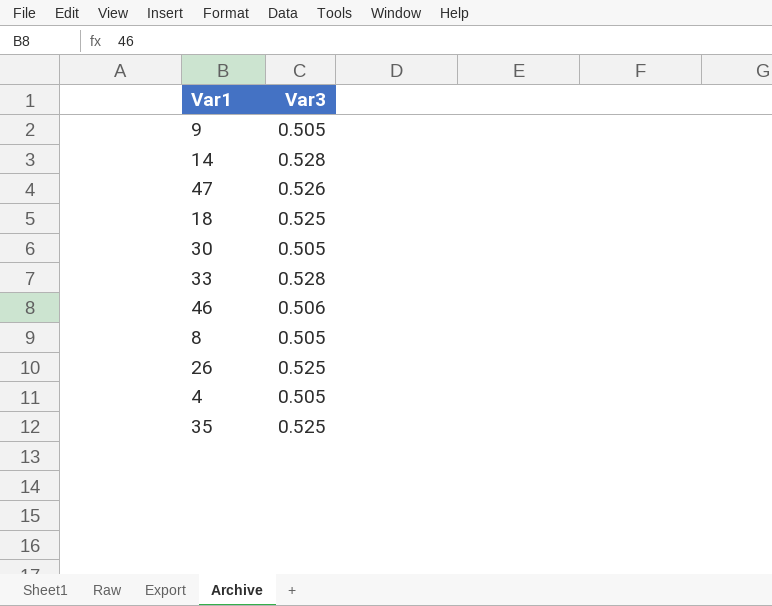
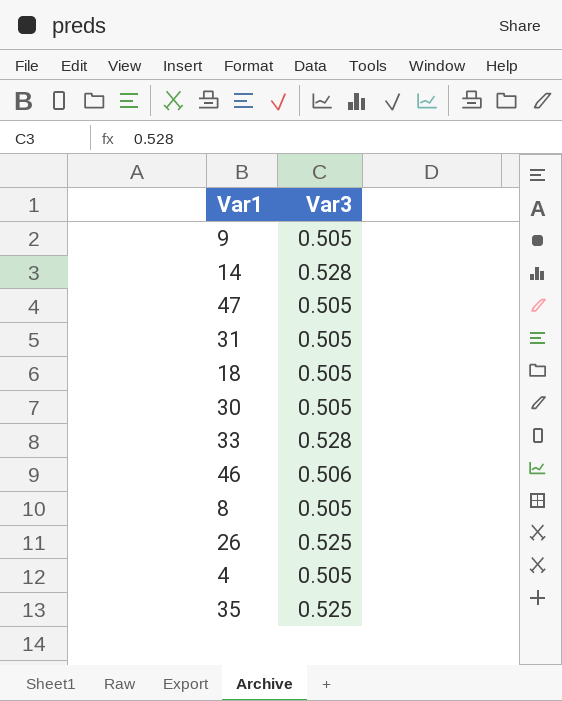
47 | Var3: 0.526 -> 0.505
row 31: none -> 0.505
18 | Var3: 0.525 -> 0.505

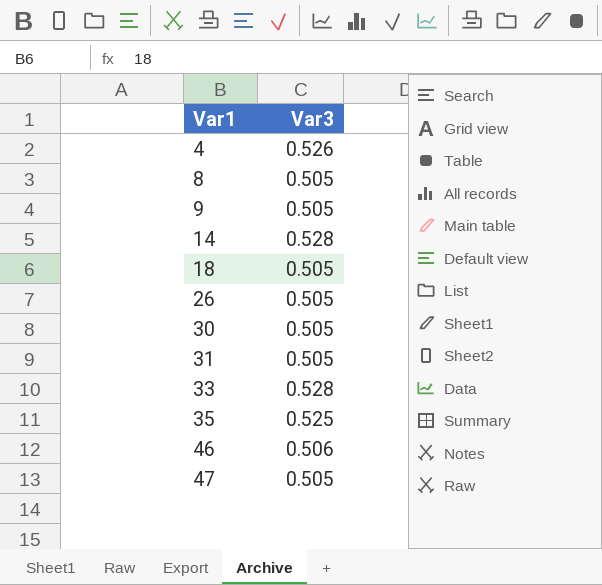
row order: none -> Var1 ascending
4 | Var3: 0.505 -> 0.526
26 | Var3: 0.525 -> 0.505

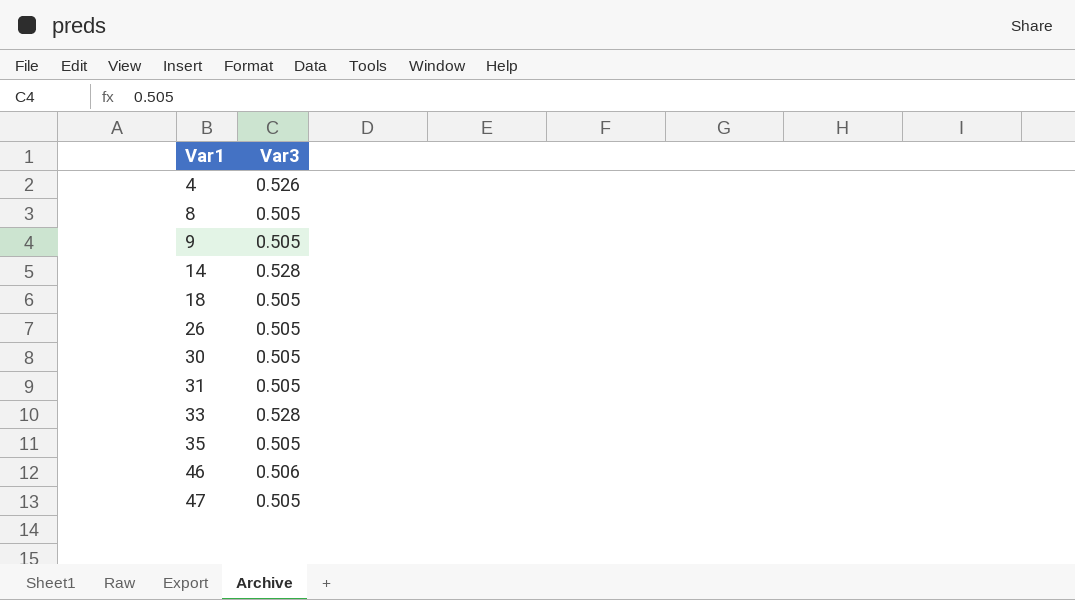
35 | Var3: 0.525 -> 0.505

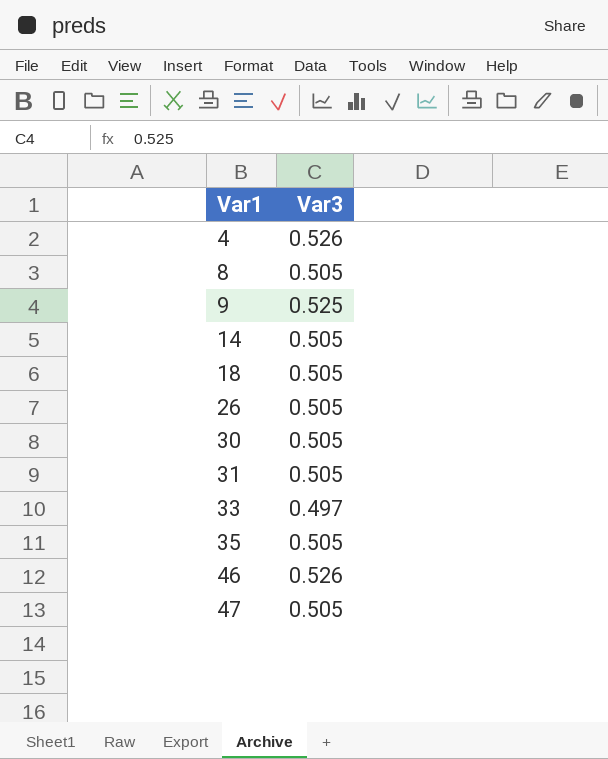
9 | Var3: 0.505 -> 0.525
14 | Var3: 0.528 -> 0.505
33 | Var3: 0.528 -> 0.497
46 | Var3: 0.506 -> 0.526

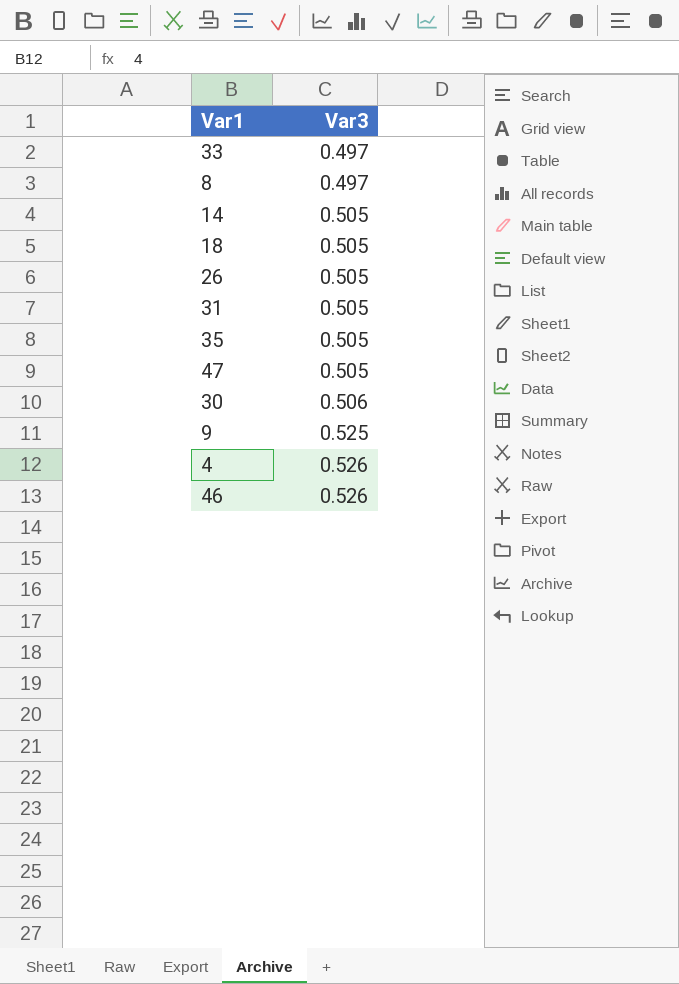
row order: Var1 ascending -> Var3 ascending
8 | Var3: 0.505 -> 0.497
30 | Var3: 0.505 -> 0.506

